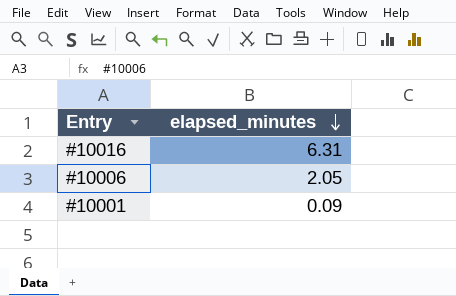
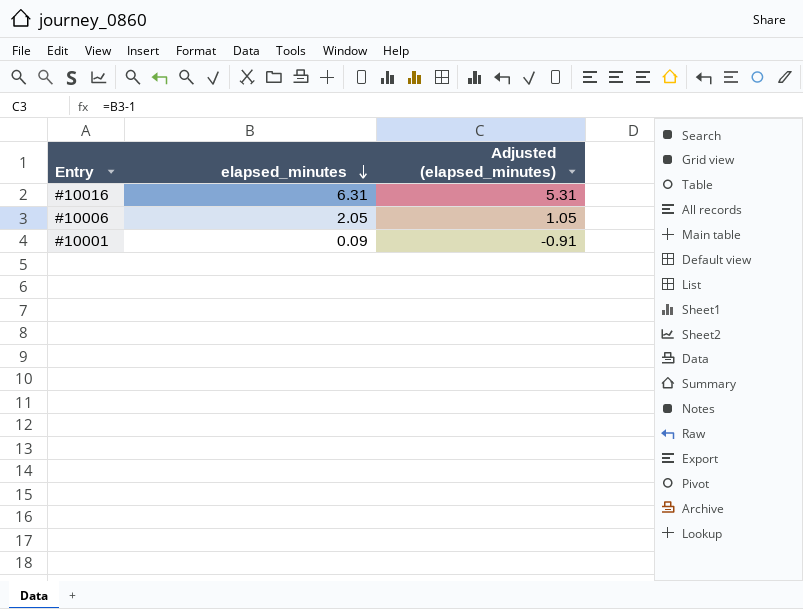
column Adjusted (elapsed_minutes) | formula: none -> [elapsed_minutes] - 1

